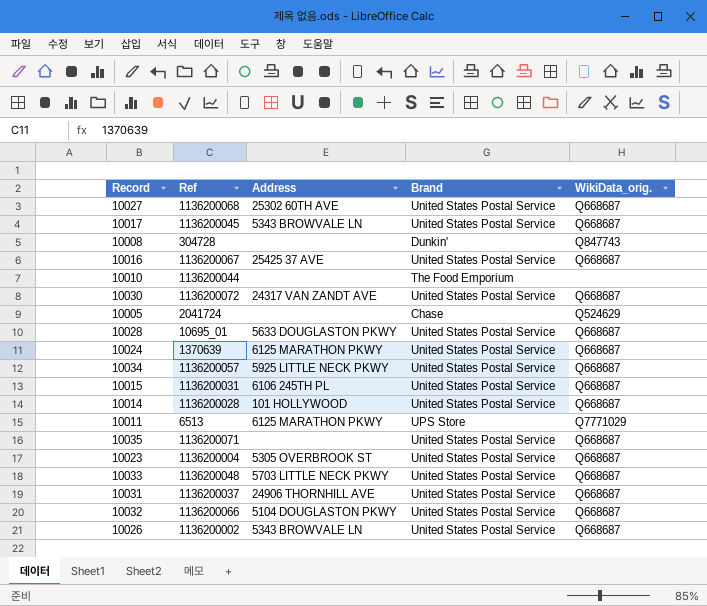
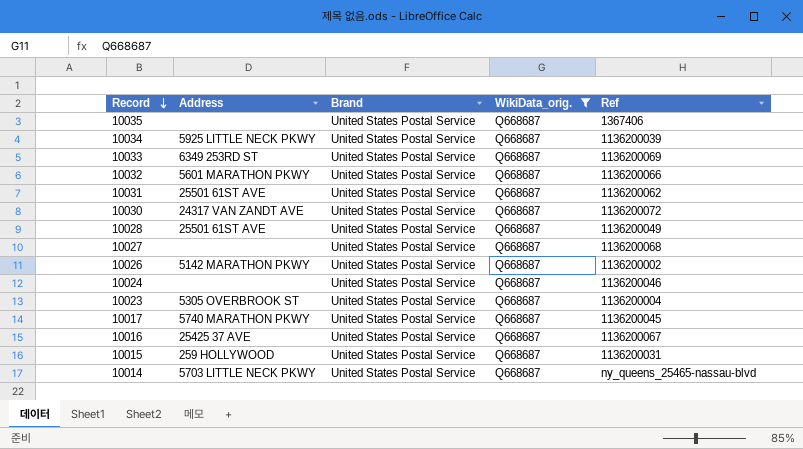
filter: none -> WikiData_orig. = Q668687
row order: none -> Record descending
column Ref | position: 2 -> 5
10035 | Ref: 1136200071 -> 1367406
10034 | Ref: 1136200057 -> 1136200039
10033 | Address: 5703 LITTLE NECK PKWY -> 6349 253RD ST
10033 | Ref: 1136200048 -> 1136200069
10032 | Address: 5104 DOUGLASTON PKWY -> 5601 MARATHON PKWY
10031 | Address: 24906 THORNHILL AVE -> 25501 61ST AVE
10031 | Ref: 1136200037 -> 1136200062
10028 | Address: 5633 DOUGLASTON PKWY -> 25501 61ST AVE
10028 | Ref: 10695_01 -> 1136200049
10027 | Address: 25302 60TH AVE -> none
10026 | Address: 5343 BROWVALE LN -> 5142 MARATHON PKWY
10024 | Address: 6125 MARATHON PKWY -> none
10024 | Ref: 1370639 -> 1136200046
10017 | Address: 5343 BROWVALE LN -> 5740 MARATHON PKWY
10015 | Address: 6106 245TH PL -> 259 HOLLYWOOD
10014 | Address: 101 HOLLYWOOD -> 5703 LITTLE NECK PKWY
10014 | Ref: 1136200028 -> ny_queens_25465-nassau-blvd

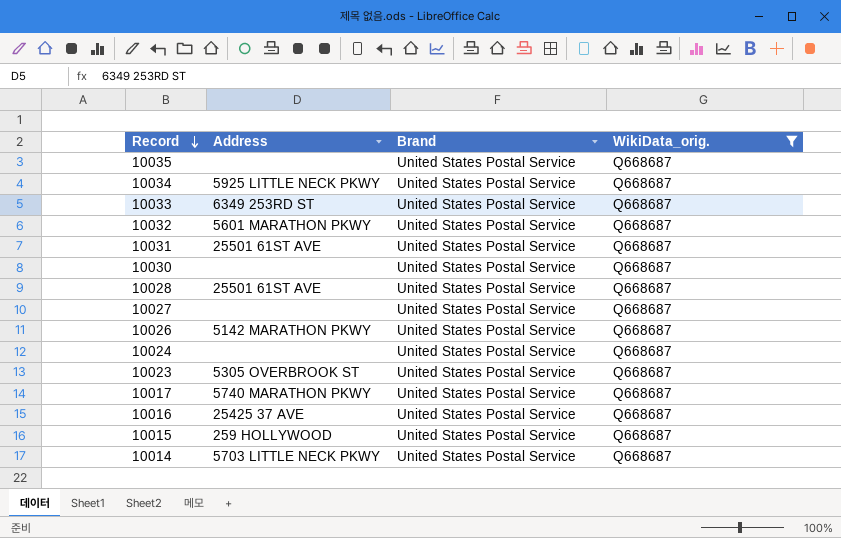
column Ref | position: 5 -> none
10030 | Address: 24317 VAN ZANDT AVE -> none

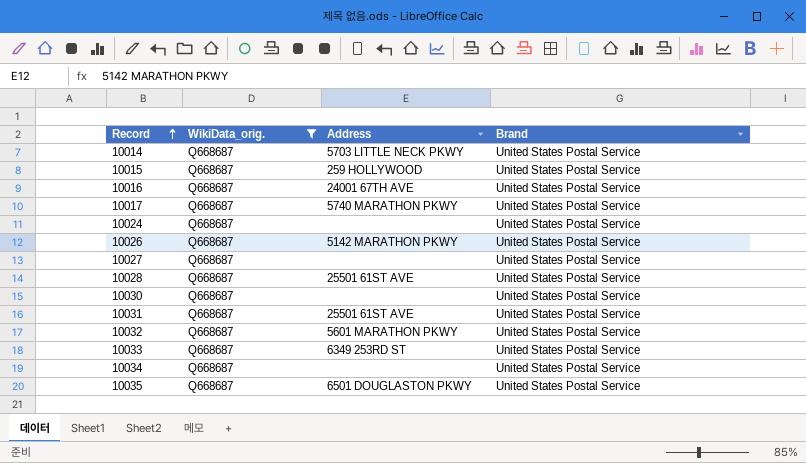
row order: Record descending -> Record ascending
column WikiData_orig. | position: 4 -> 2
row 10023: 5305 OVERBROOK ST | United States Postal Service | Q668687 -> none
10016 | Address: 25425 37 AVE -> 24001 67TH AVE
10034 | Address: 5925 LITTLE NECK PKWY -> none
10035 | Address: none -> 6501 DOUGLASTON PKWY

